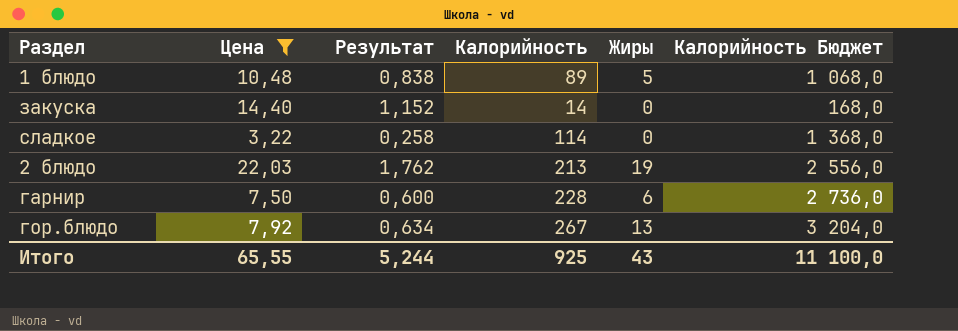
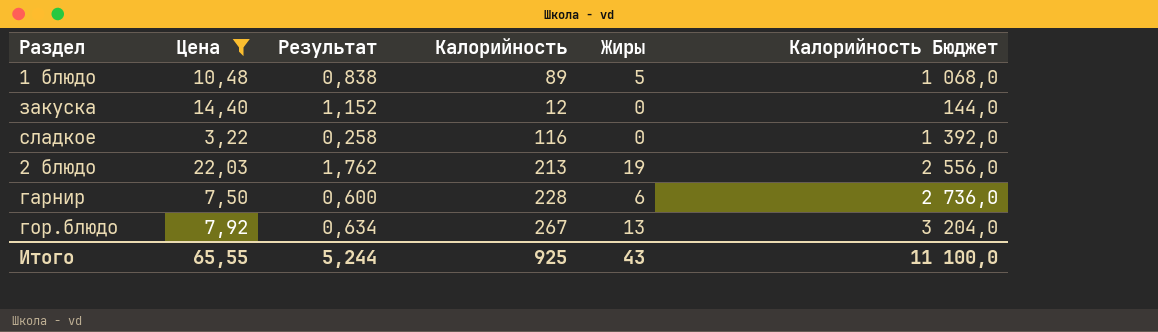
закуска | Калорийность: 14 -> 12
закуска | Калорийность Бюджет: 168,0 -> 144,0
сладкое | Калорийность: 114 -> 116
сладкое | Калорийность Бюджет: 1 368,0 -> 1 392,0

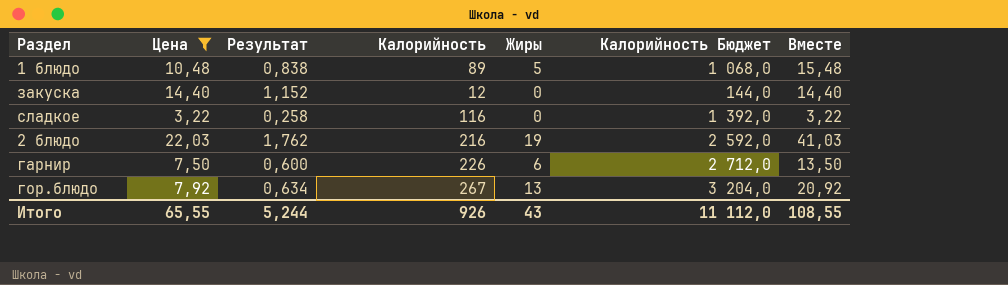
column Вместе | formula: none -> [Цена] + [Жиры]
2 блюдо | Калорийность: 213 -> 216
2 блюдо | Калорийность Бюджет: 2 556,0 -> 2 592,0
гарнир | Калорийность: 228 -> 226
гарнир | Калорийность Бюджет: 2 736,0 -> 2 712,0
Итого | Калорийность: 925 -> 926
Итого | Калорийность Бюджет: 11 100,0 -> 11 112,0

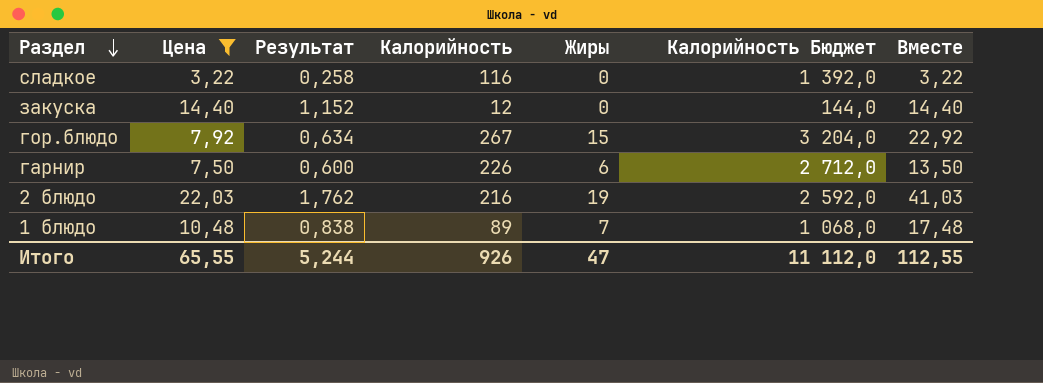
row order: none -> Раздел descending
гор.блюдо | Жиры: 13 -> 15
гор.блюдо | Вместе: 20,92 -> 22,92
1 блюдо | Жиры: 5 -> 7
1 блюдо | Вместе: 15,48 -> 17,48
Итого | Жиры: 43 -> 47
Итого | Вместе: 108,55 -> 112,55

